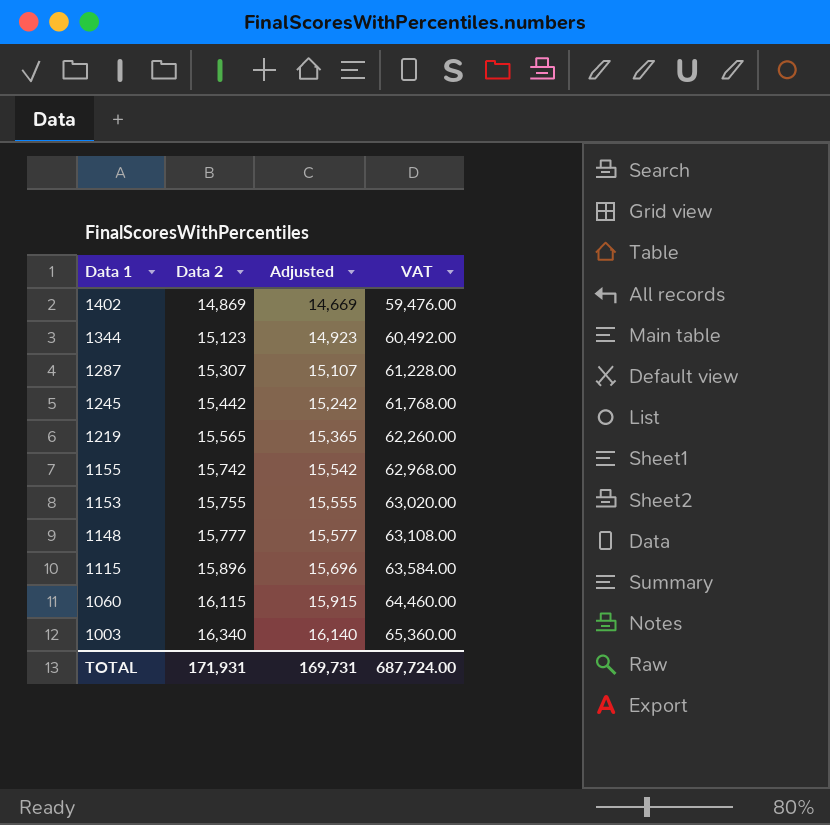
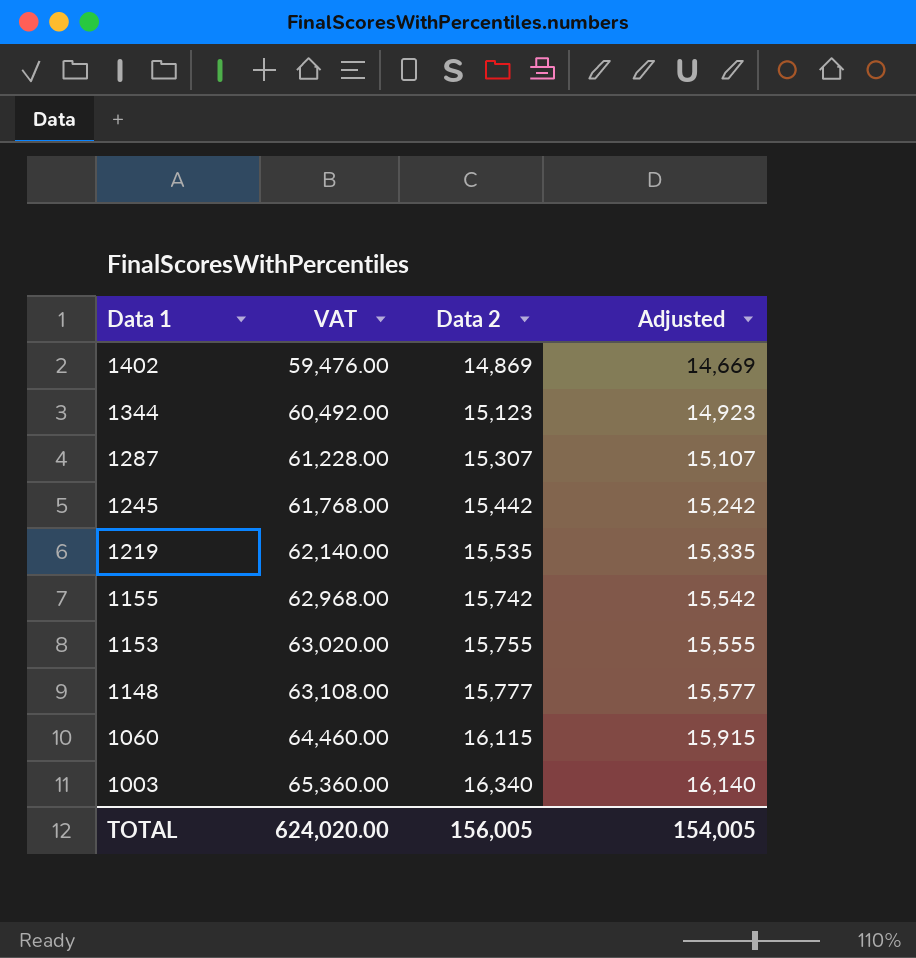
column VAT | position: 4 -> 2
row 1115: 15,896 | 15,696 | 63,584.00 -> none
1219 | VAT: 62,260.00 -> 62,140.00
1219 | Data 2: 15,565 -> 15,535
1219 | Adjusted: 15,365 -> 15,335
TOTAL | VAT: 687,724.00 -> 624,020.00
TOTAL | Data 2: 171,931 -> 156,005
TOTAL | Adjusted: 169,731 -> 154,005

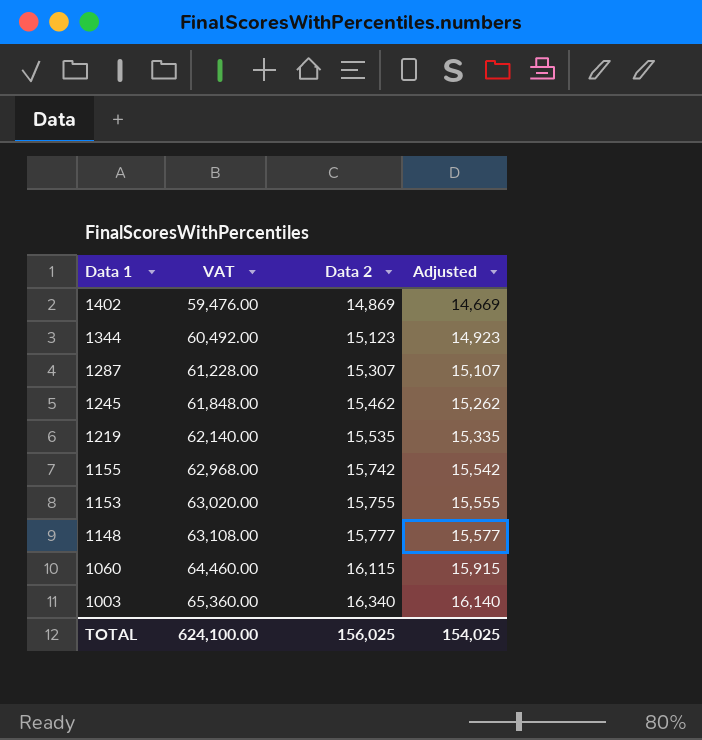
1245 | VAT: 61,768.00 -> 61,848.00
1245 | Data 2: 15,442 -> 15,462
1245 | Adjusted: 15,242 -> 15,262
TOTAL | VAT: 624,020.00 -> 624,100.00
TOTAL | Data 2: 156,005 -> 156,025
TOTAL | Adjusted: 154,005 -> 154,025

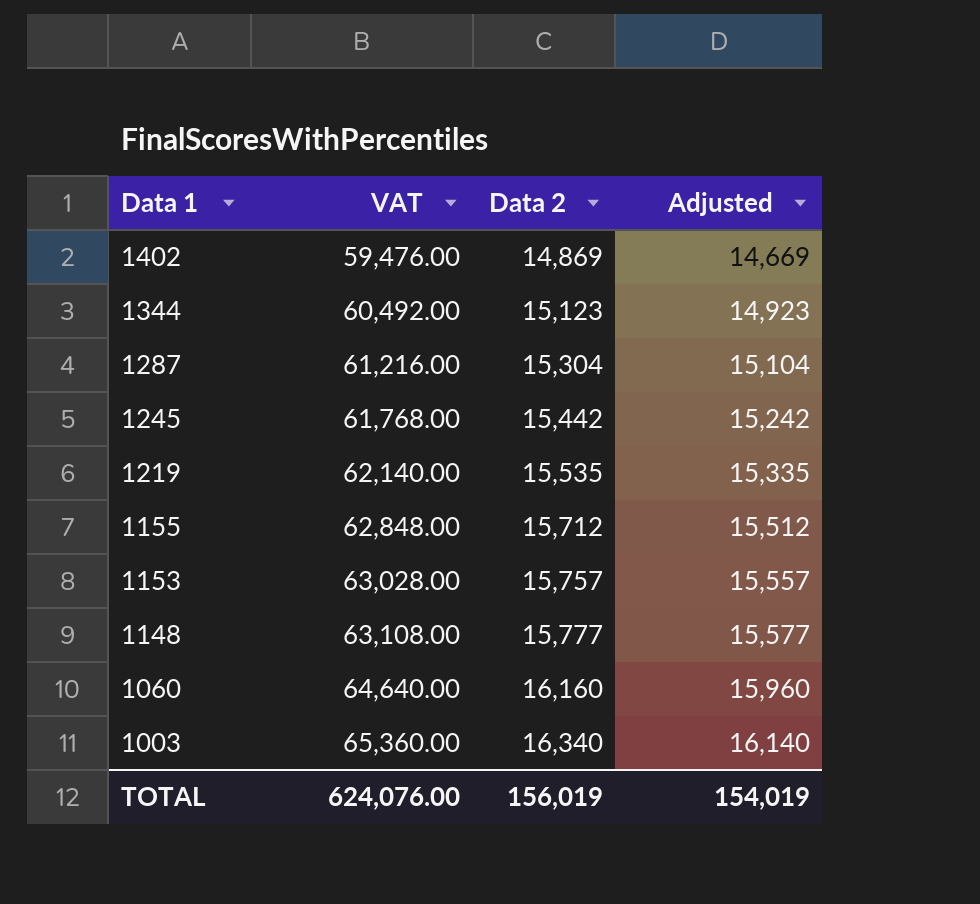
1287 | VAT: 61,228.00 -> 61,216.00
1287 | Data 2: 15,307 -> 15,304
1287 | Adjusted: 15,107 -> 15,104
1245 | VAT: 61,848.00 -> 61,768.00
1245 | Data 2: 15,462 -> 15,442
1245 | Adjusted: 15,262 -> 15,242
1155 | VAT: 62,968.00 -> 62,848.00
1155 | Data 2: 15,742 -> 15,712
1155 | Adjusted: 15,542 -> 15,512
1153 | VAT: 63,020.00 -> 63,028.00
1153 | Data 2: 15,755 -> 15,757
1153 | Adjusted: 15,555 -> 15,557
1060 | VAT: 64,460.00 -> 64,640.00
1060 | Data 2: 16,115 -> 16,160
1060 | Adjusted: 15,915 -> 15,960
TOTAL | VAT: 624,100.00 -> 624,076.00
TOTAL | Data 2: 156,025 -> 156,019
TOTAL | Adjusted: 154,025 -> 154,019

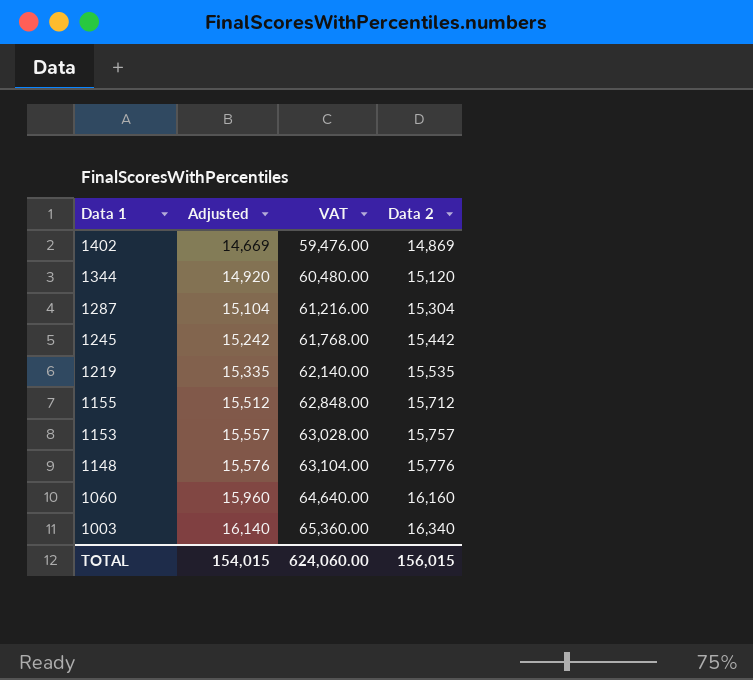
column Adjusted | position: 4 -> 2
1344 | Adjusted: 14,923 -> 14,920
1344 | VAT: 60,492.00 -> 60,480.00
1344 | Data 2: 15,123 -> 15,120
1148 | Adjusted: 15,577 -> 15,576
1148 | VAT: 63,108.00 -> 63,104.00
1148 | Data 2: 15,777 -> 15,776
TOTAL | Adjusted: 154,019 -> 154,015
TOTAL | VAT: 624,076.00 -> 624,060.00
TOTAL | Data 2: 156,019 -> 156,015

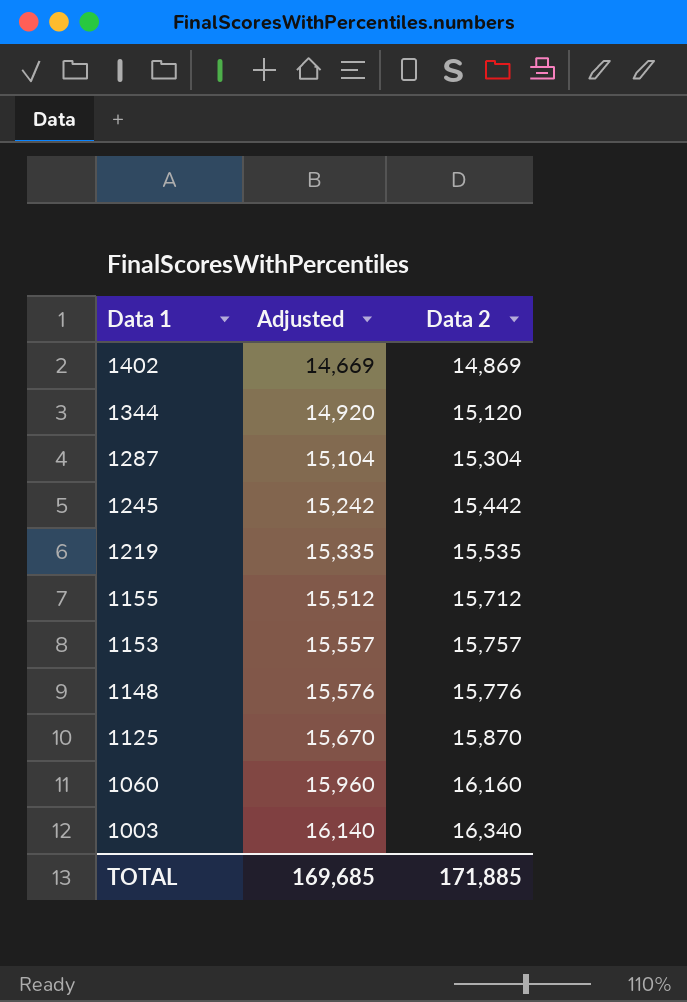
column VAT | formula: [Data 2] * 4 -> none
row 1125: none -> 15,670 | 15,870
TOTAL | Adjusted: 154,015 -> 169,685
TOTAL | Data 2: 156,015 -> 171,885

